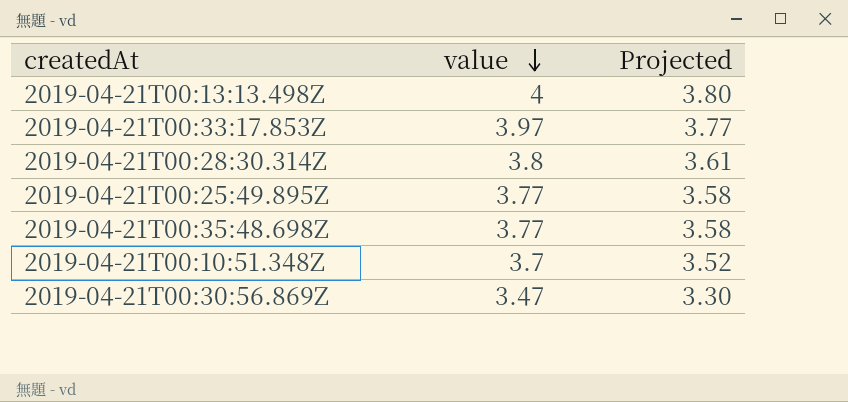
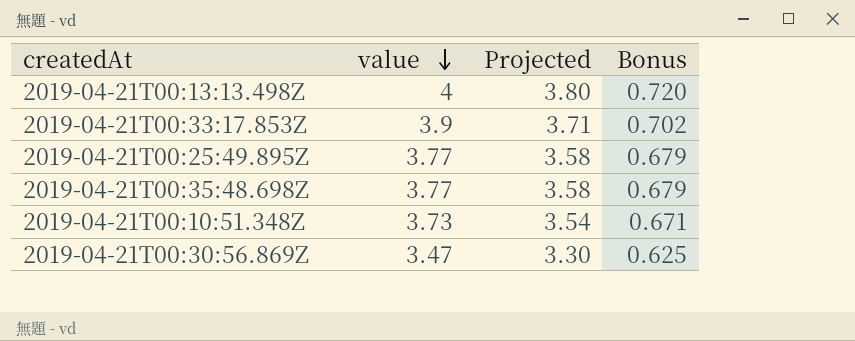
column Bonus | formula: none -> [value] * 0.18
row 2019-04-21T00:28:30.314Z: 3.8 | 3.61 -> none
2019-04-21T00:33:17.853Z | value: 3.97 -> 3.9
2019-04-21T00:33:17.853Z | Projected: 3.77 -> 3.71
2019-04-21T00:10:51.348Z | value: 3.7 -> 3.73
2019-04-21T00:10:51.348Z | Projected: 3.52 -> 3.54

